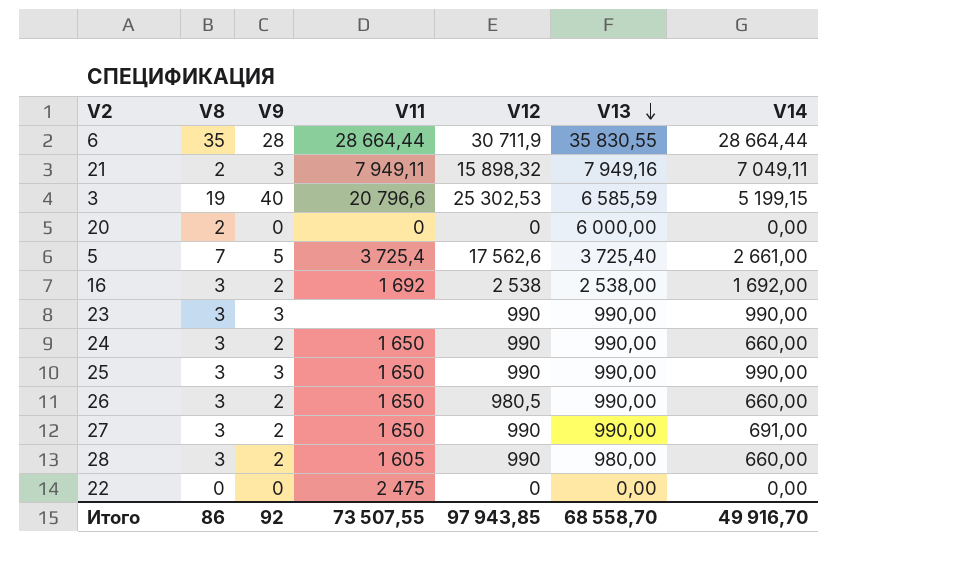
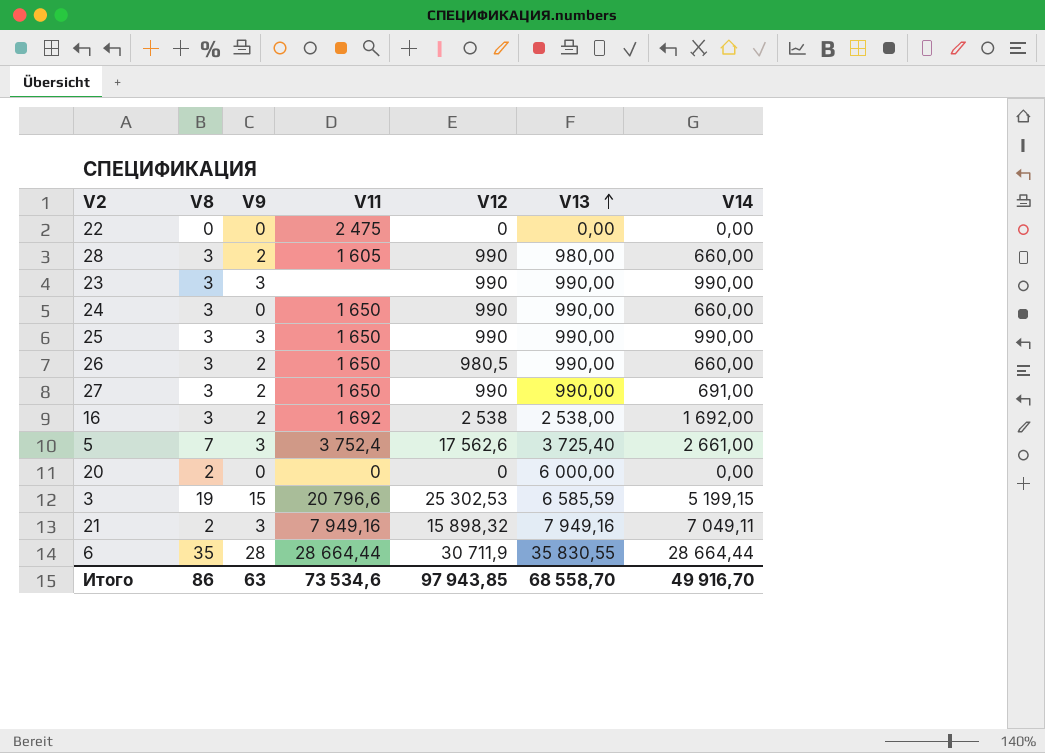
row order: V13 descending -> V13 ascending
24 | V9: 2 -> 0
5 | V9: 5 -> 3
5 | V11: 3 725,4 -> 3 752,4
3 | V9: 40 -> 15
21 | V11: 7 949,11 -> 7 949,16
Итого | V9: 92 -> 63
Итого | V11: 73 507,55 -> 73 534,6

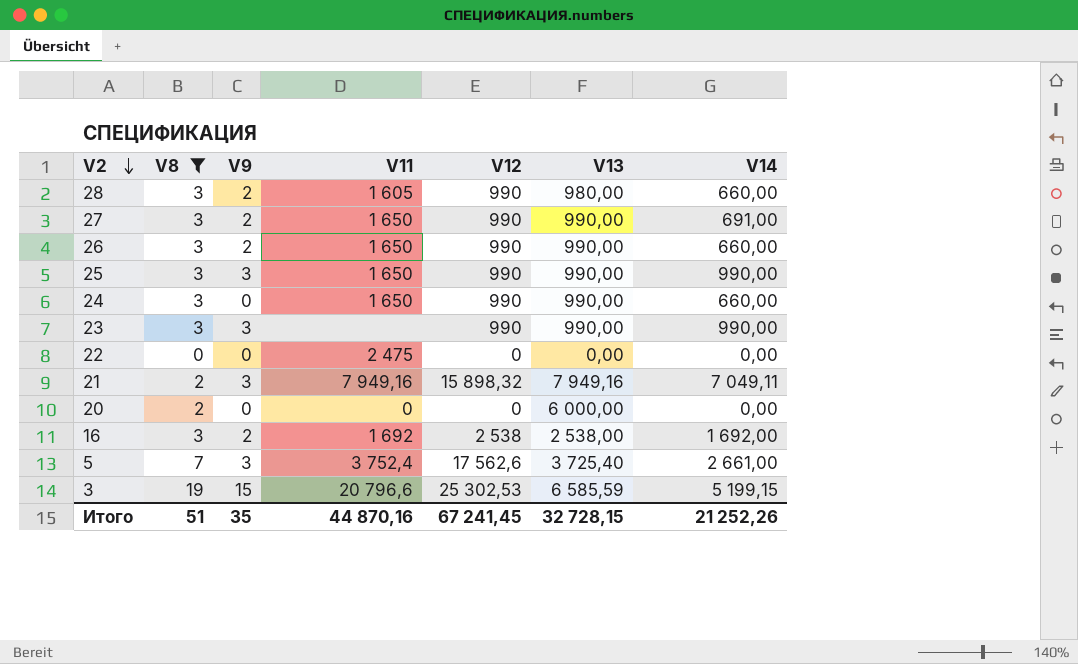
filter: none -> V8 != 35
row order: V13 ascending -> V2 descending
26 | V12: 980,5 -> 990
Итого | V8: 86 -> 51
Итого | V9: 63 -> 35
Итого | V11: 73 534,6 -> 44 870,16
Итого | V12: 97 943,85 -> 67 241,45
Итого | V13: 68 558,70 -> 32 728,15
Итого | V14: 49 916,70 -> 21 252,26

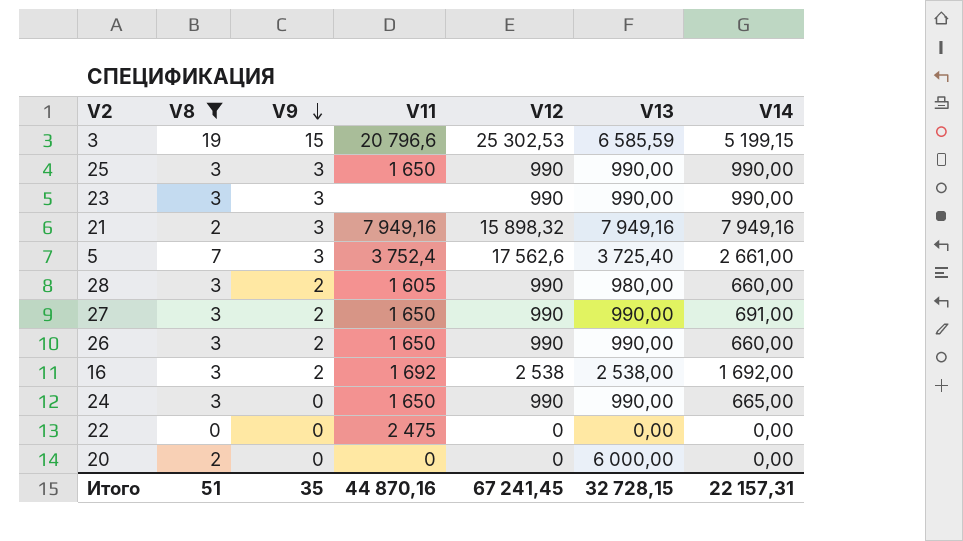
row order: V2 descending -> V9 descending
21 | V14: 7 049,11 -> 7 949,16
24 | V14: 660,00 -> 665,00
Итого | V14: 21 252,26 -> 22 157,31

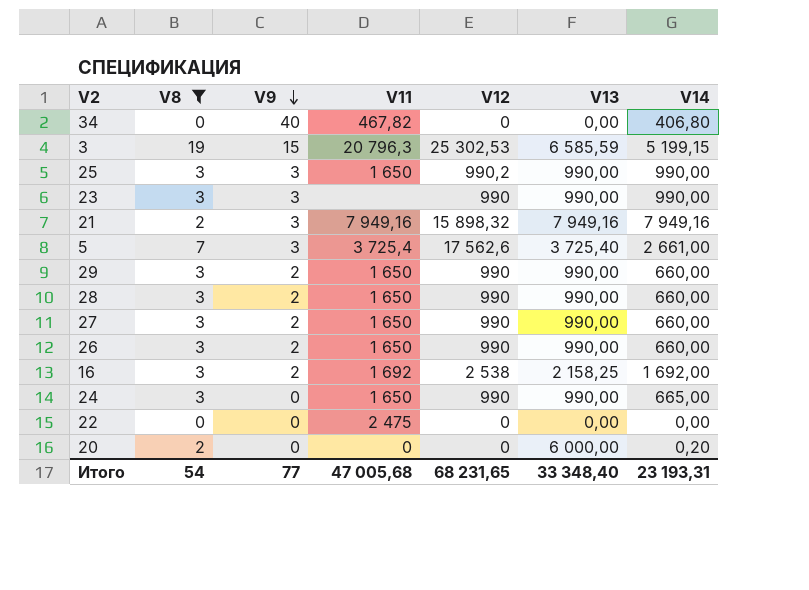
row 34: none -> 0 | 40 | 467,82 | 0 | 0,00 | 406,80
3 | V11: 20 796,6 -> 20 796,3
25 | V12: 990 -> 990,2
5 | V11: 3 752,4 -> 3 725,4
row 29: none -> 3 | 2 | 1 650 | 990 | 990,00 | 660,00
28 | V11: 1 605 -> 1 650
28 | V13: 980,00 -> 990,00
27 | V14: 691,00 -> 660,00
16 | V13: 2 538,00 -> 2 158,25
20 | V14: 0,00 -> 0,20
Итого | V8: 51 -> 54
Итого | V9: 35 -> 77
Итого | V11: 44 870,16 -> 47 005,68
Итого | V12: 67 241,45 -> 68 231,65
Итого | V13: 32 728,15 -> 33 348,40
Итого | V14: 22 157,31 -> 23 193,31

